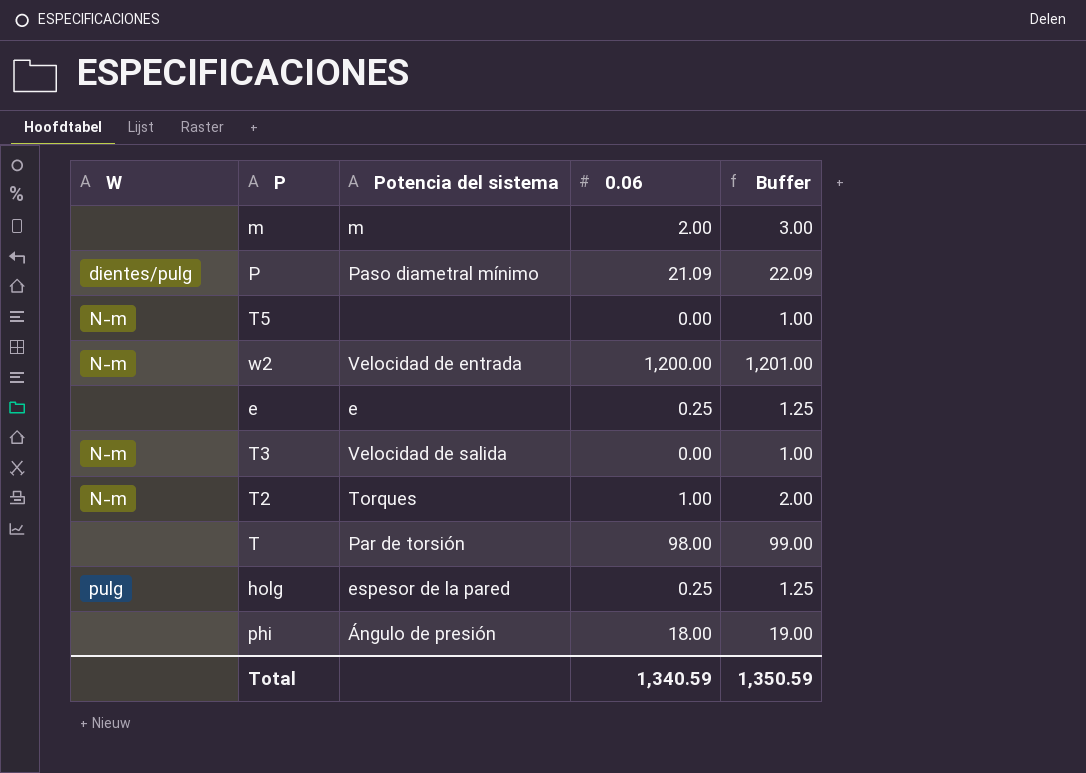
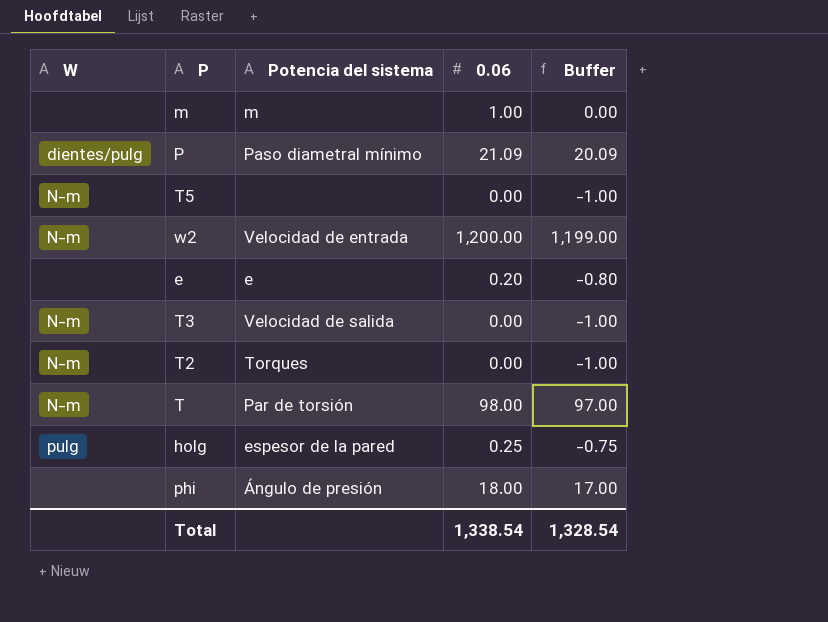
column Buffer | formula: [0.06] + 1 -> [0.06] - 1
m | 0.06: 2.00 -> 1.00
e | 0.06: 0.25 -> 0.20
T2 | 0.06: 1.00 -> 0.00
T | W: none -> N-m
Total | 0.06: 1,340.59 -> 1,338.54
Total | Buffer: 1,350.59 -> 1,328.54

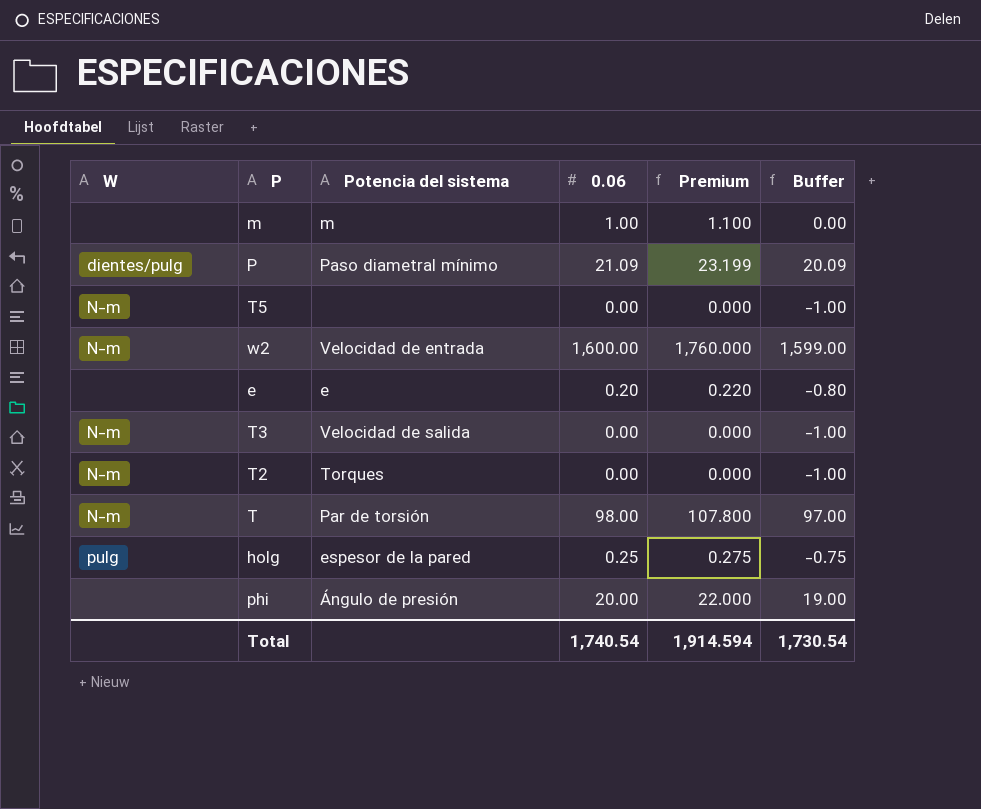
column Premium | formula: none -> [0.06] * 1.1
w2 | 0.06: 1,200.00 -> 1,600.00
w2 | Buffer: 1,199.00 -> 1,599.00
phi | 0.06: 18.00 -> 20.00
phi | Buffer: 17.00 -> 19.00
Total | 0.06: 1,338.54 -> 1,740.54
Total | Buffer: 1,328.54 -> 1,730.54

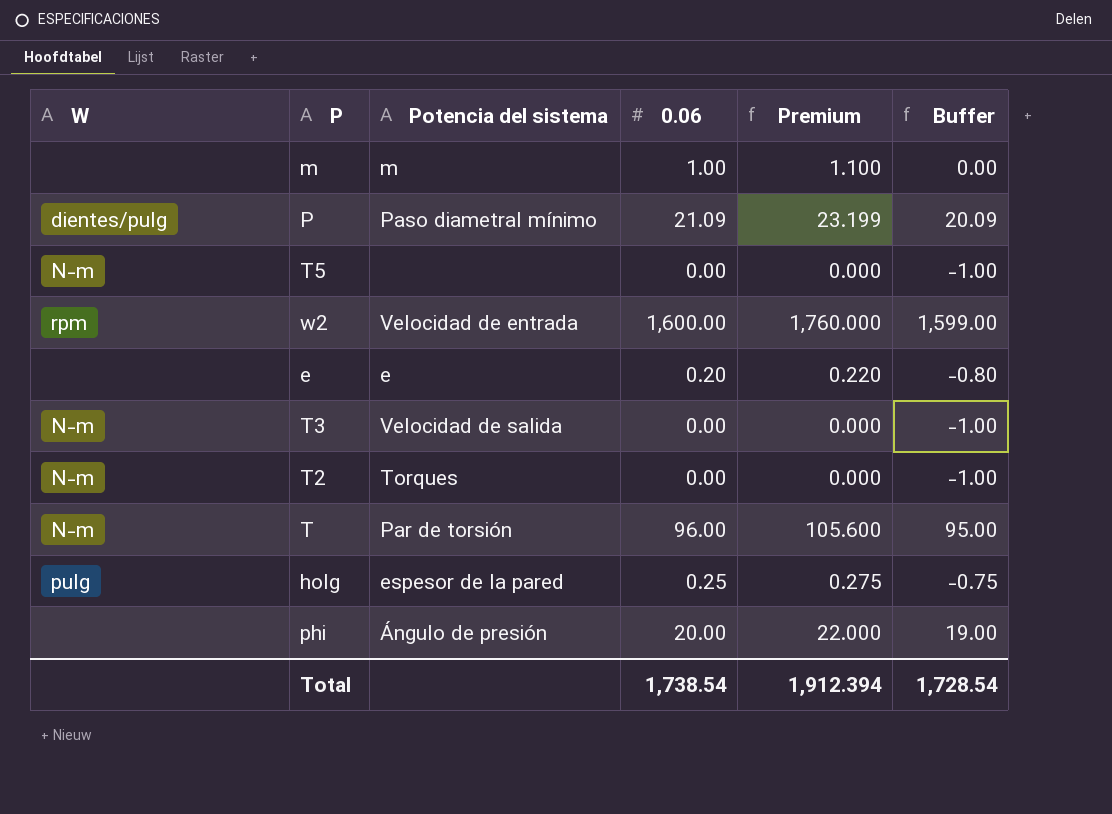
w2 | W: N-m -> rpm
T | 0.06: 98.00 -> 96.00
T | Premium: 107.800 -> 105.600
T | Buffer: 97.00 -> 95.00
Total | 0.06: 1,740.54 -> 1,738.54
Total | Premium: 1,914.594 -> 1,912.394
Total | Buffer: 1,730.54 -> 1,728.54

